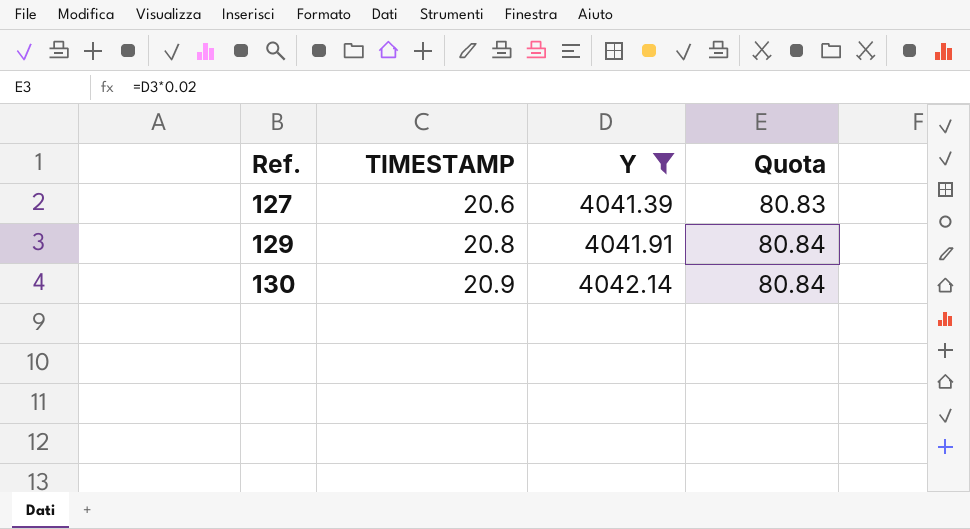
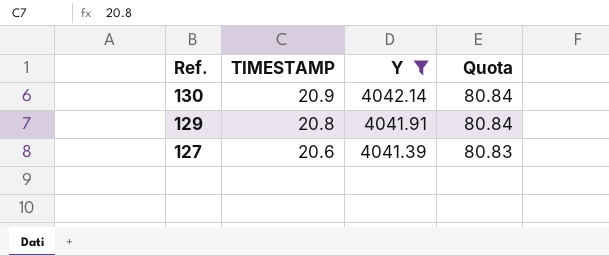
row order: Ref. ascending -> Ref. descending

